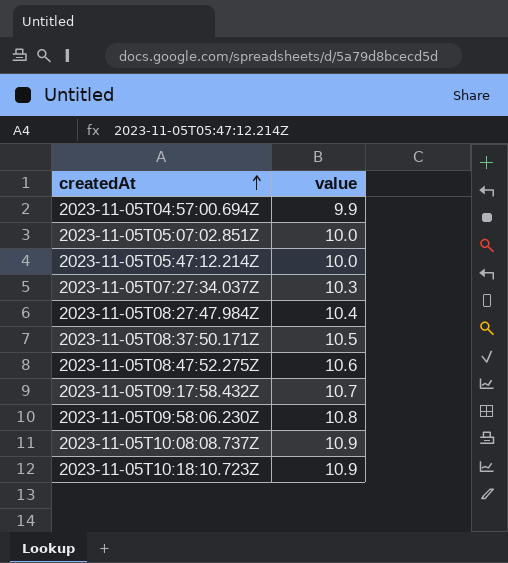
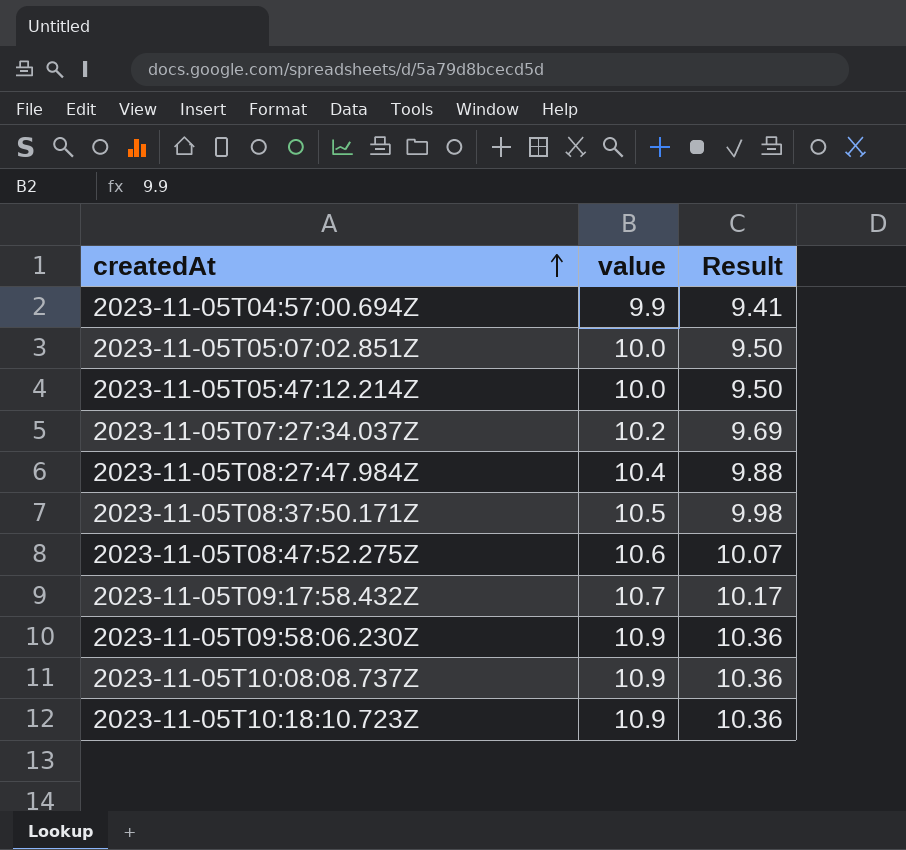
column Result | formula: none -> [value] * 0.95
2023-11-05T07:27:34.037Z | value: 10.3 -> 10.2
2023-11-05T09:58:06.230Z | value: 10.8 -> 10.9

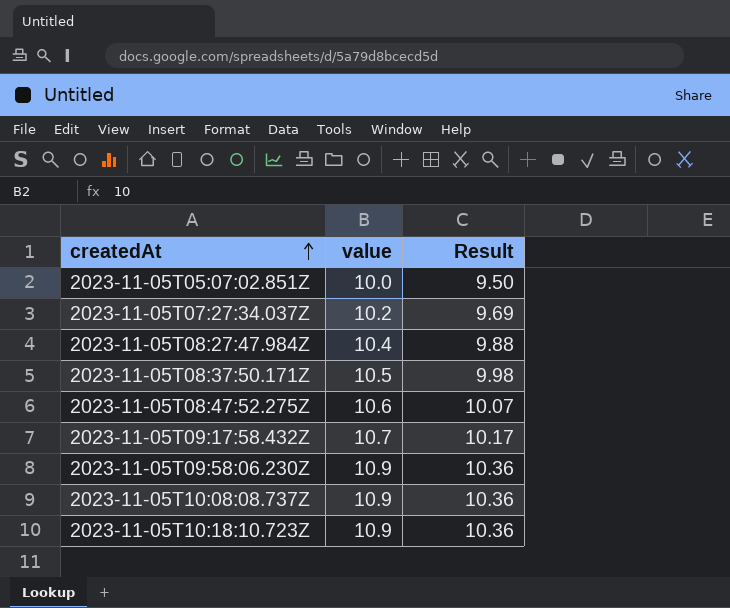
row 2023-11-05T04:57:00.694Z: 9.9 | 9.41 -> none
row 2023-11-05T05:47:12.214Z: 10.0 | 9.50 -> none

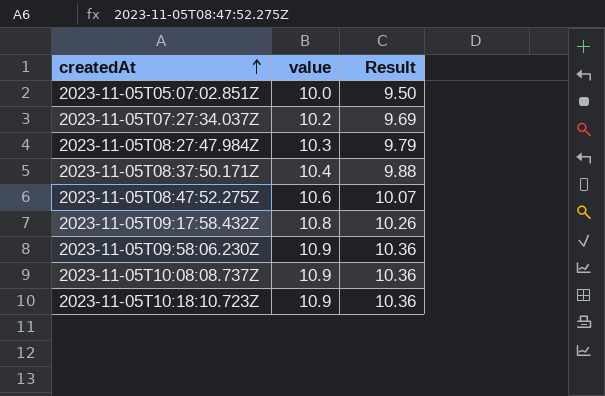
2023-11-05T08:27:47.984Z | value: 10.4 -> 10.3
2023-11-05T08:27:47.984Z | Result: 9.88 -> 9.79
2023-11-05T08:37:50.171Z | value: 10.5 -> 10.4
2023-11-05T08:37:50.171Z | Result: 9.98 -> 9.88
2023-11-05T09:17:58.432Z | value: 10.7 -> 10.8
2023-11-05T09:17:58.432Z | Result: 10.17 -> 10.26

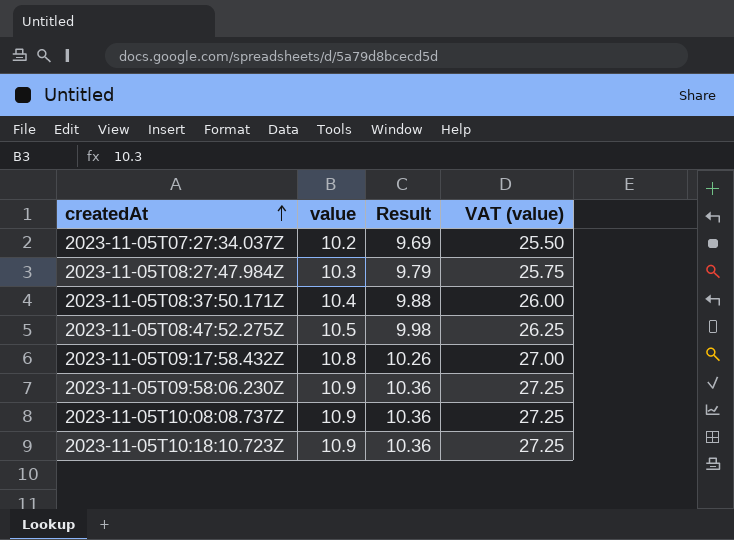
column VAT (value) | formula: none -> [value] * 2.5
row 2023-11-05T05:07:02.851Z: 10.0 | 9.50 -> none
2023-11-05T08:47:52.275Z | value: 10.6 -> 10.5
2023-11-05T08:47:52.275Z | Result: 10.07 -> 9.98

